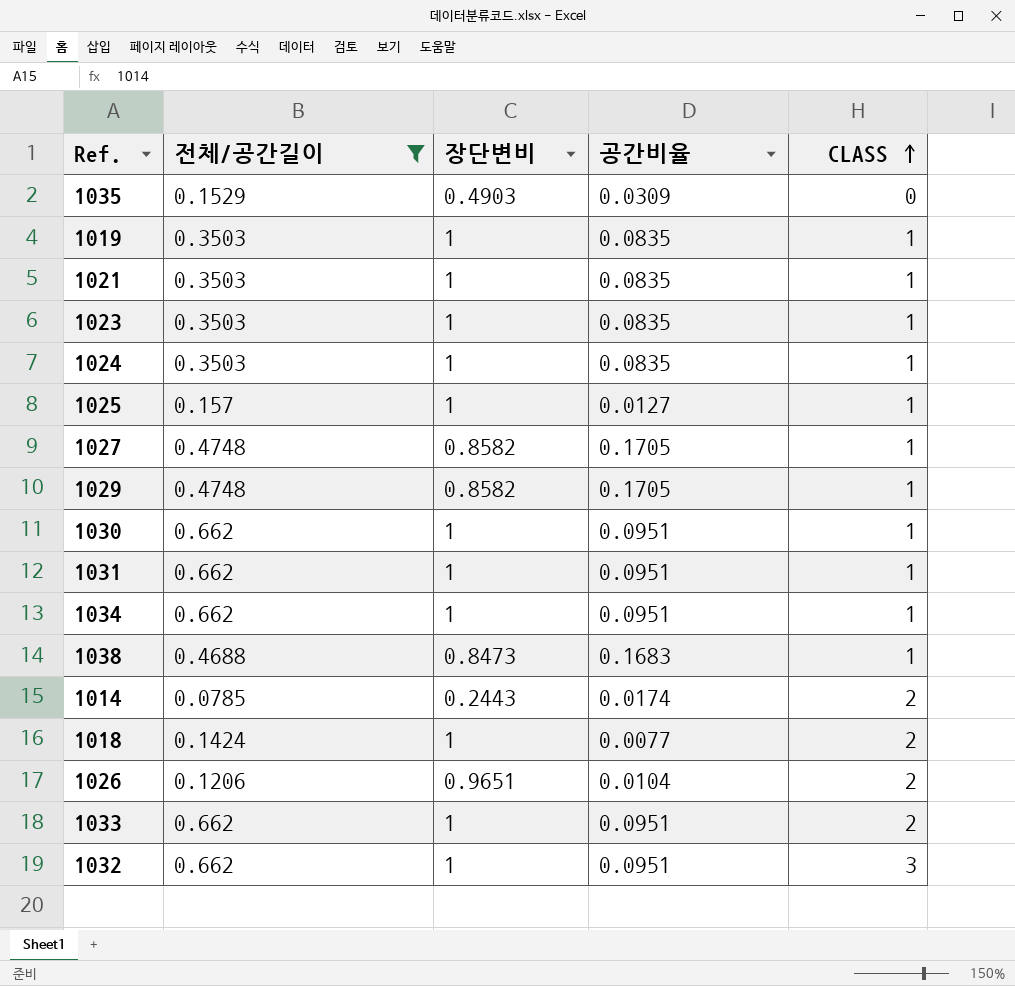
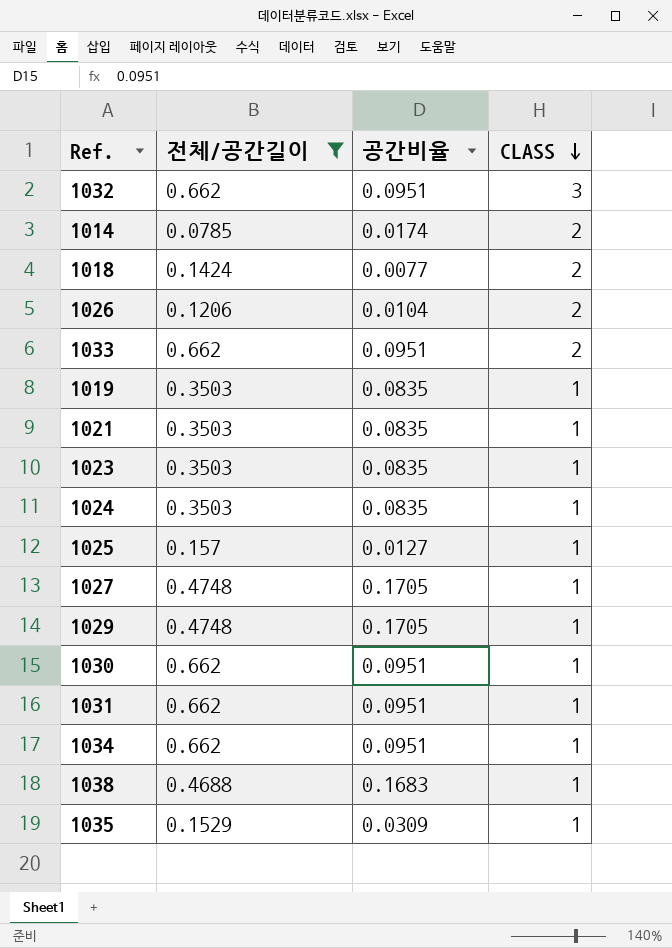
row order: CLASS ascending -> CLASS descending
column 장단변비 | position: 3 -> none
1035 | CLASS: 0 -> 1

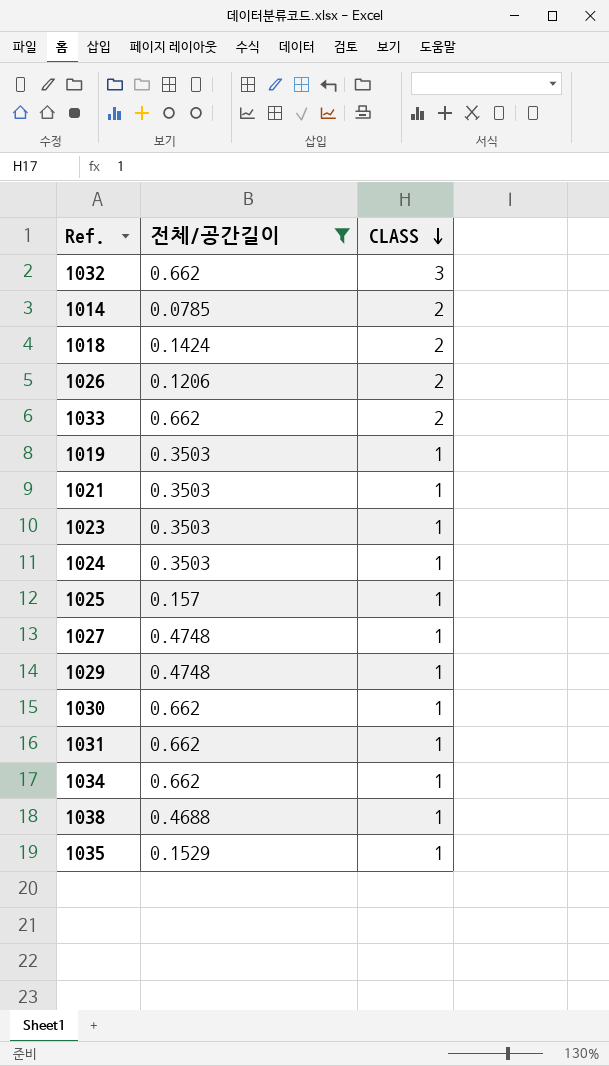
column 공간비율 | position: 3 -> none

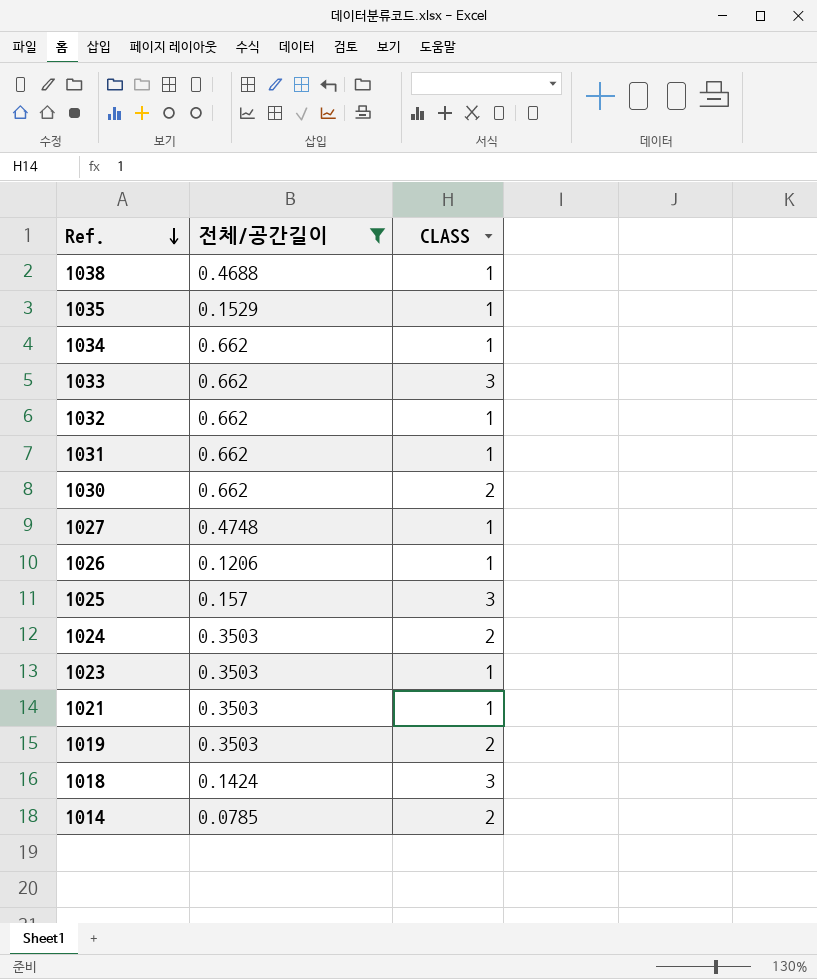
row order: CLASS descending -> Ref. descending
row 1029: 0.4748 | 1 -> none
1033 | CLASS: 2 -> 3
1032 | CLASS: 3 -> 1
1030 | CLASS: 1 -> 2
1026 | CLASS: 2 -> 1
1025 | CLASS: 1 -> 3
1024 | CLASS: 1 -> 2
1019 | CLASS: 1 -> 2
1018 | CLASS: 2 -> 3

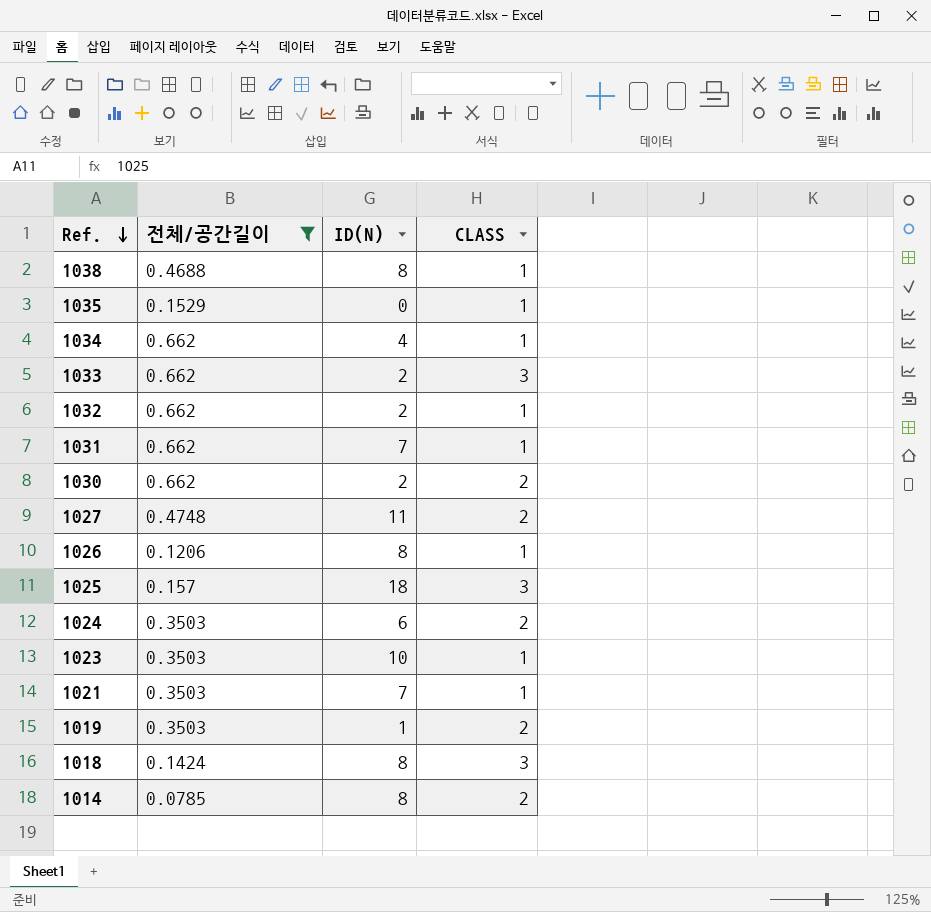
column ID(N) | position: none -> 3
1027 | CLASS: 1 -> 2

